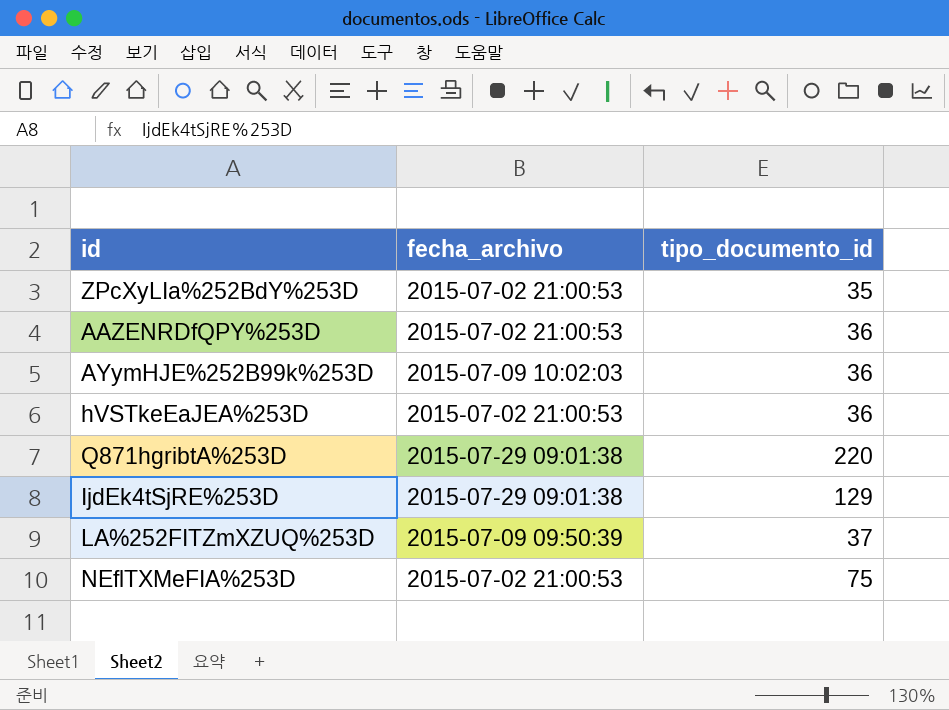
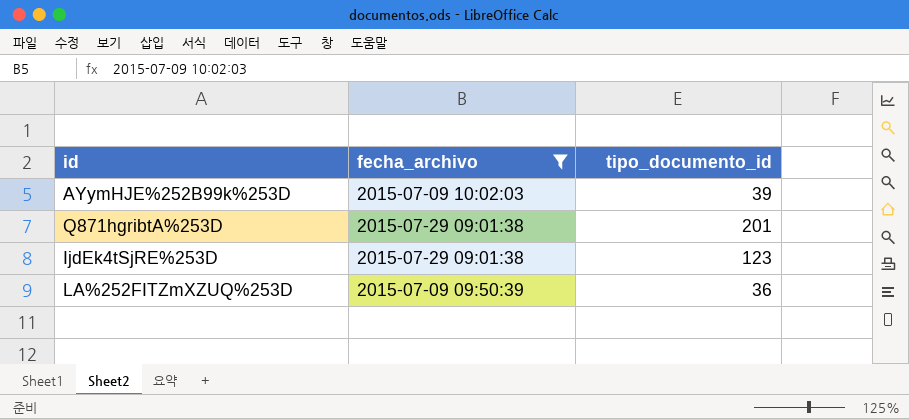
filter: none -> fecha_archivo != 2015-07-02 21:00:53
AYymHJE%252B99k%253D | tipo_documento_id: 36 -> 39
Q871hgribtA%253D | tipo_documento_id: 220 -> 201
IjdEk4tSjRE%253D | tipo_documento_id: 129 -> 123
LA%252FITZmXZUQ%253D | tipo_documento_id: 37 -> 36

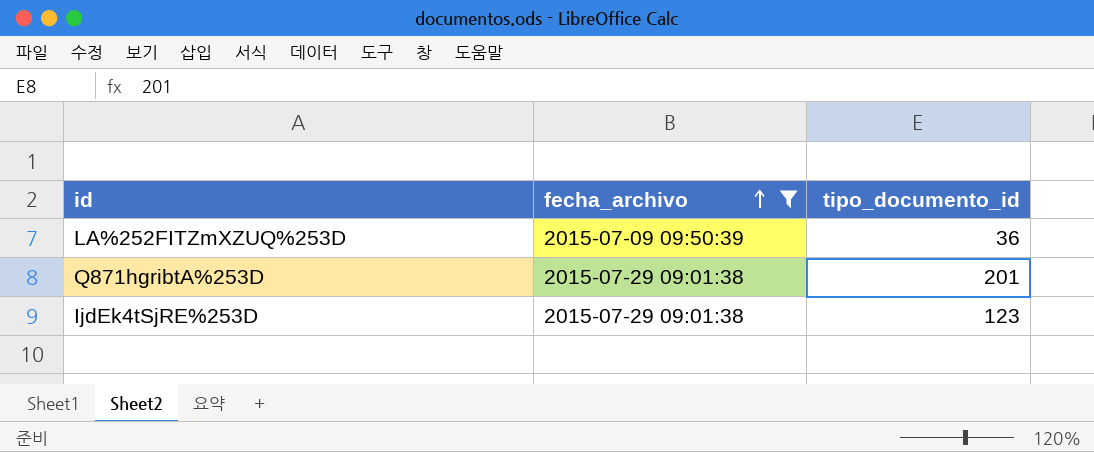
row order: none -> fecha_archivo ascending
row AYymHJE%252B99k%253D: 2015-07-09 10:02:03 | 39 -> none

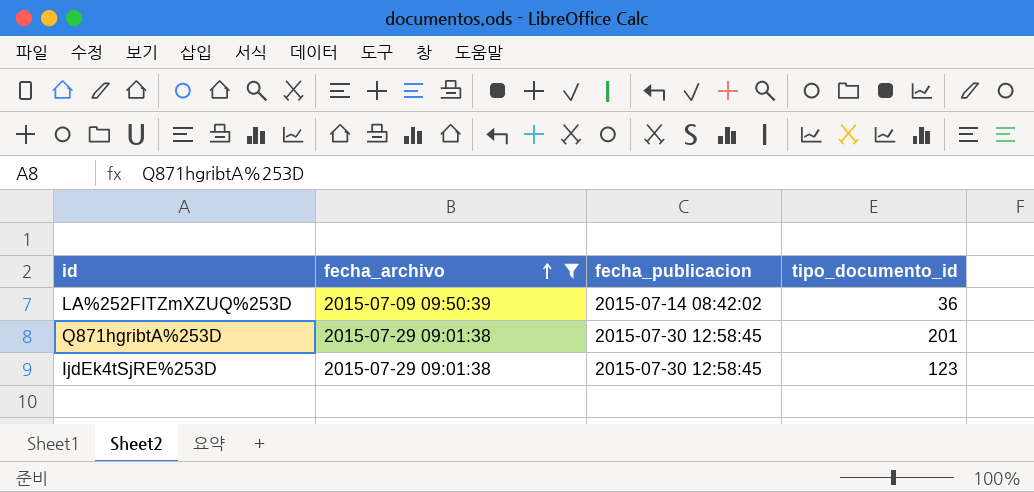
column fecha_publicacion | position: none -> 3

